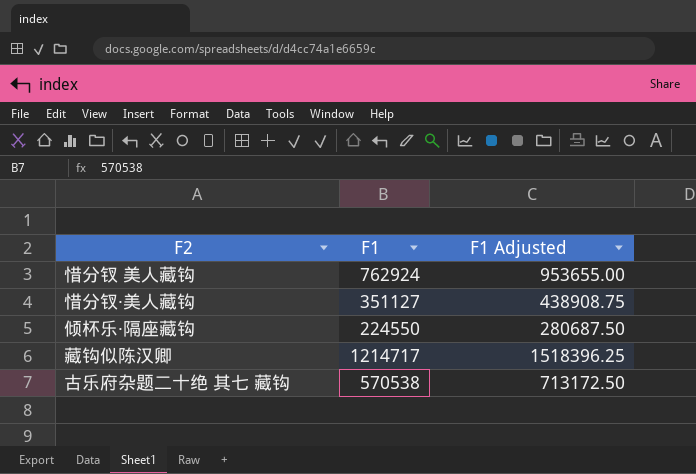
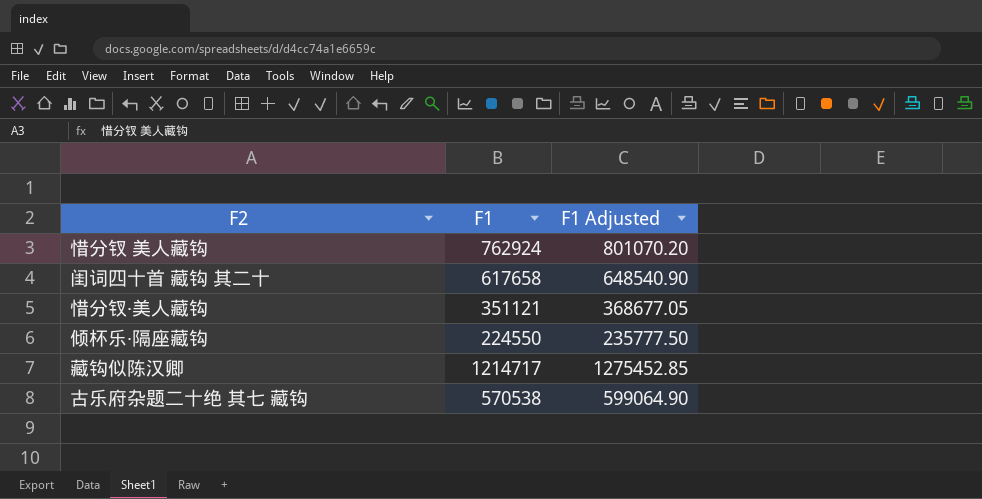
column F1 Adjusted | formula: [F1] * 1.25 -> [F1] * 1.05
row 闺词四十首 藏钩 其二十: none -> 617658 | 648540.90
惜分钗·美人藏钩 | F1: 351127 -> 351121

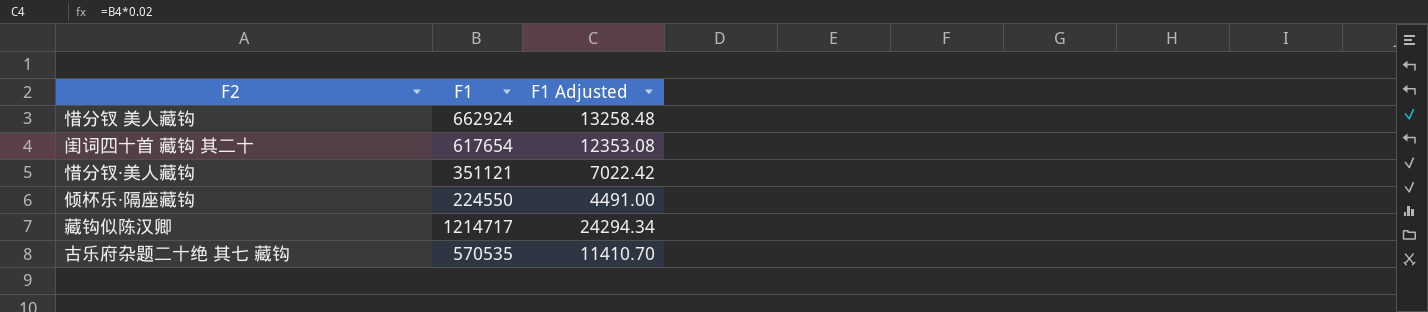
column F1 Adjusted | formula: [F1] * 1.05 -> [F1] * 0.02
惜分钗 美人藏钩 | F1: 762924 -> 662924
闺词四十首 藏钩 其二十 | F1: 617658 -> 617654
古乐府杂题二十绝 其七 藏钩 | F1: 570538 -> 570535

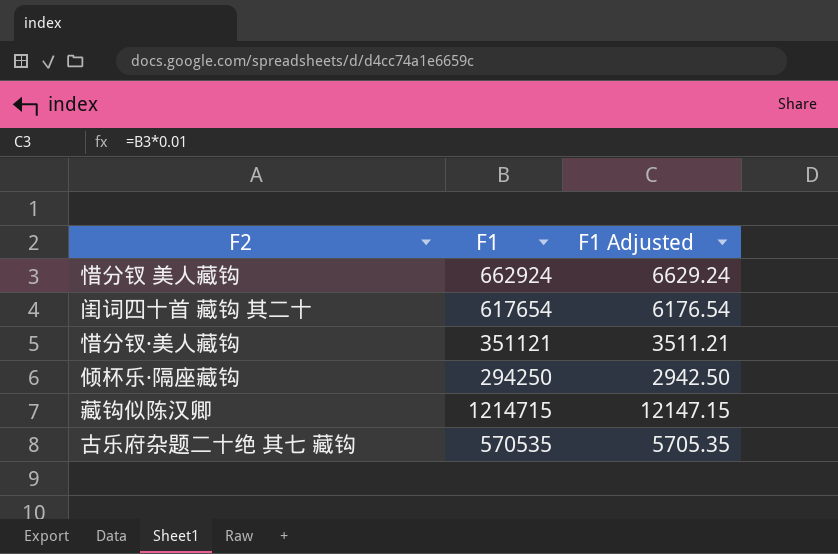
column F1 Adjusted | formula: [F1] * 0.02 -> [F1] * 0.01
倾杯乐·隔座藏钩 | F1: 224550 -> 294250
藏钩似陈汉卿 | F1: 1214717 -> 1214715

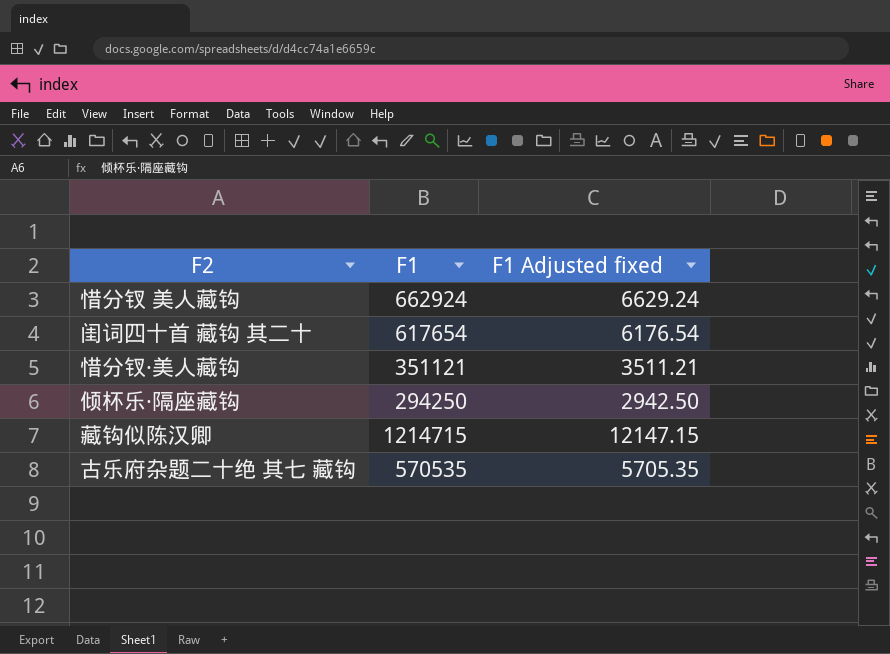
column name: F1 Adjusted -> F1 Adjusted fixed

